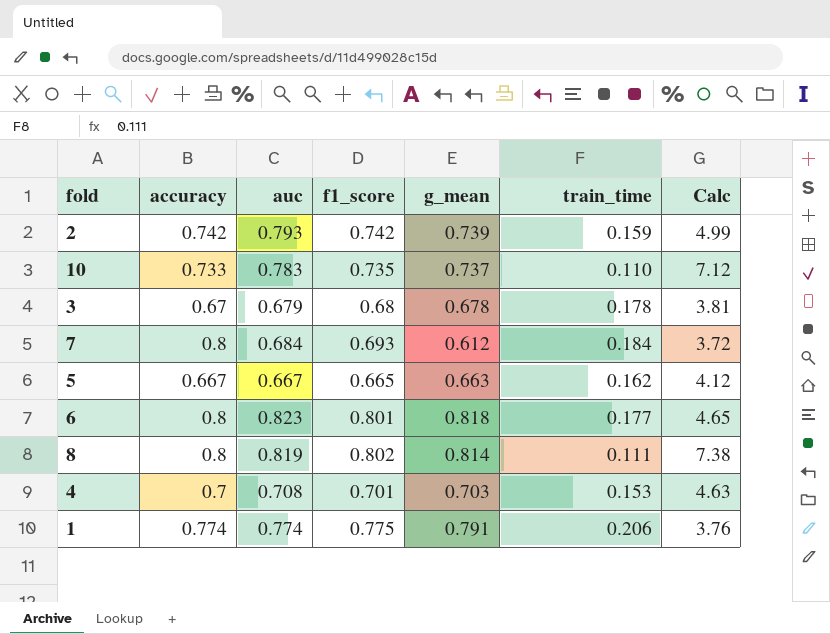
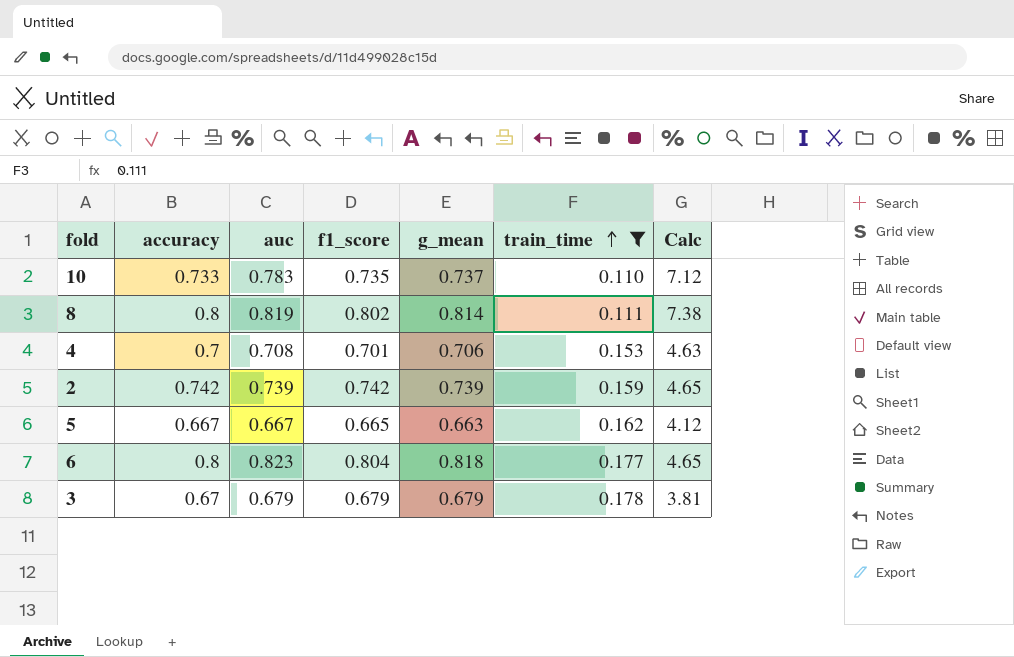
filter: none -> train_time <= 0.178
row order: none -> train_time ascending
4 | g_mean: 0.703 -> 0.706
2 | auc: 0.793 -> 0.739
2 | Calc: 4.99 -> 4.65
6 | f1_score: 0.801 -> 0.804
3 | f1_score: 0.68 -> 0.679
3 | g_mean: 0.678 -> 0.679

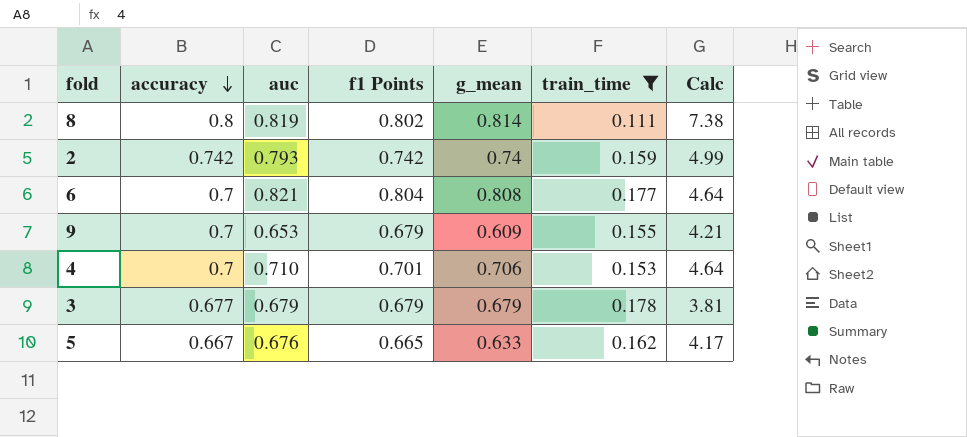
row order: train_time ascending -> accuracy descending
column name: f1_score -> f1 Points
row 10: 0.733 | 0.783 | 0.735 | 0.737 | 0.110 | 7.12 -> none
2 | auc: 0.739 -> 0.793
2 | g_mean: 0.739 -> 0.74
2 | Calc: 4.65 -> 4.99
6 | accuracy: 0.8 -> 0.7
6 | auc: 0.823 -> 0.821
6 | g_mean: 0.818 -> 0.808
6 | Calc: 4.65 -> 4.64
row 9: none -> 0.7 | 0.653 | 0.679 | 0.609 | 0.155 | 4.21
4 | auc: 0.708 -> 0.710
4 | Calc: 4.63 -> 4.64
3 | accuracy: 0.67 -> 0.677
5 | auc: 0.667 -> 0.676
5 | g_mean: 0.663 -> 0.633
5 | Calc: 4.12 -> 4.17

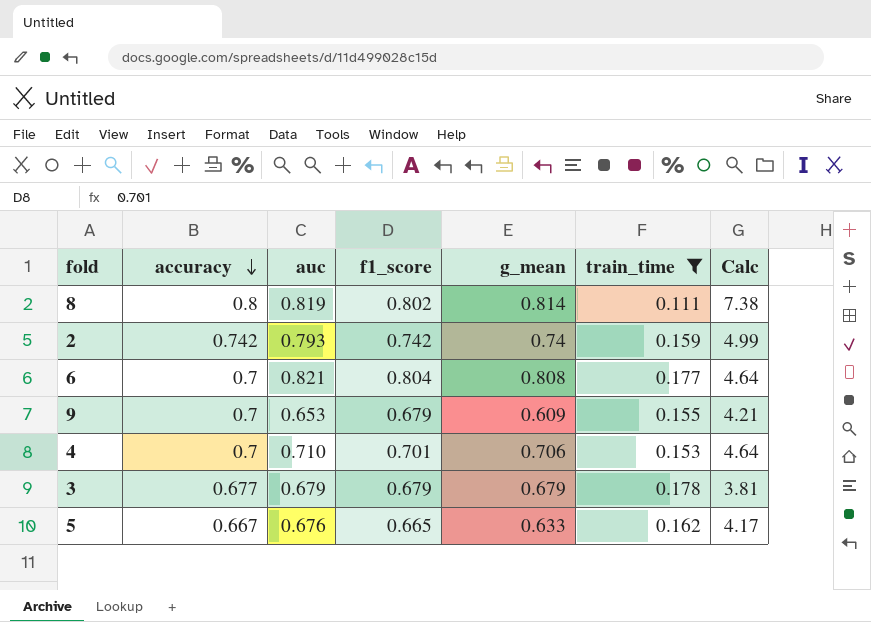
column name: f1 Points -> f1_score

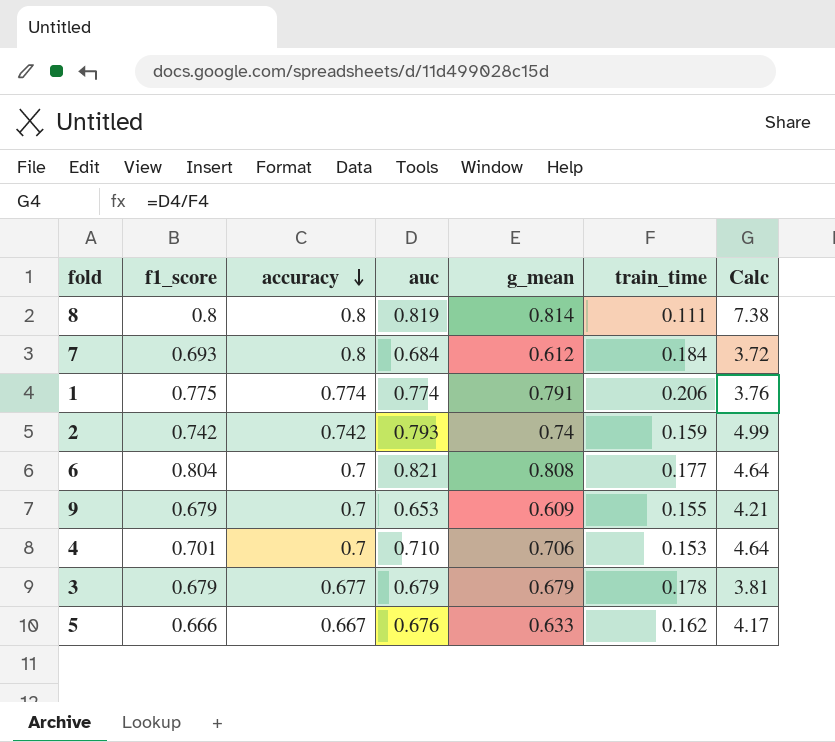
filter: train_time <= 0.178 -> none
column f1_score | position: 4 -> 2
8 | f1_score: 0.802 -> 0.8
5 | f1_score: 0.665 -> 0.666

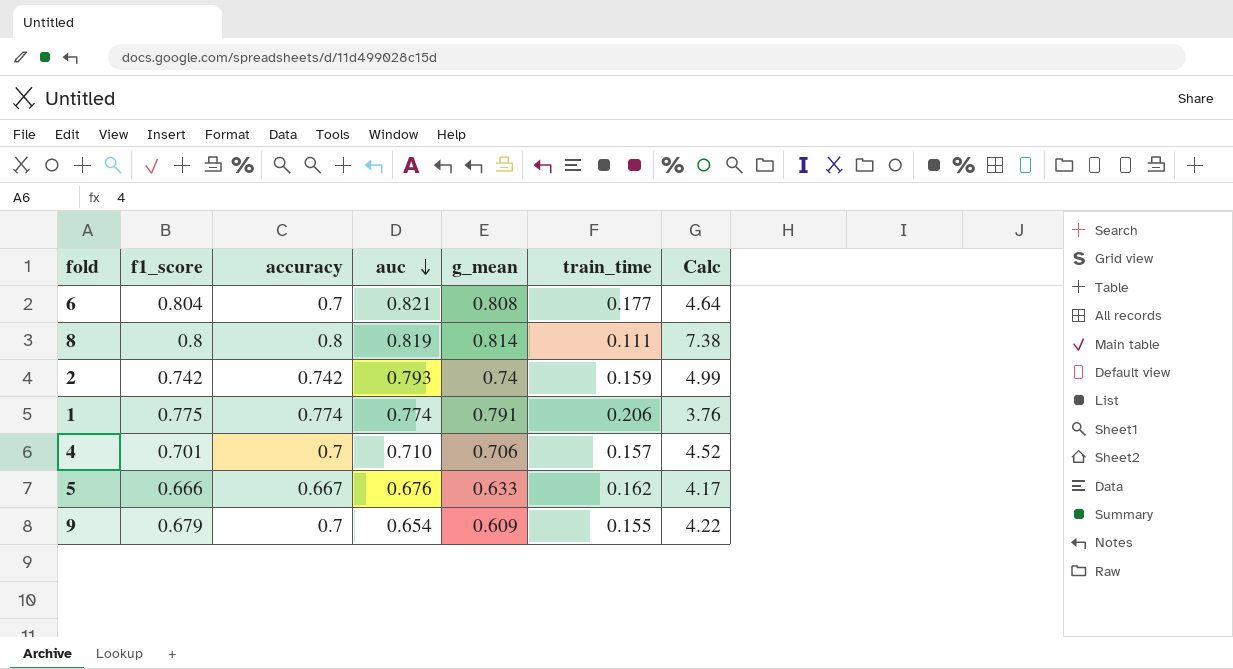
row order: accuracy descending -> auc descending
row 7: 0.693 | 0.8 | 0.684 | 0.612 | 0.184 | 3.72 -> none
row 3: 0.679 | 0.677 | 0.679 | 0.679 | 0.178 | 3.81 -> none
4 | train_time: 0.153 -> 0.157
4 | Calc: 4.64 -> 4.52
9 | auc: 0.653 -> 0.654
9 | Calc: 4.21 -> 4.22

